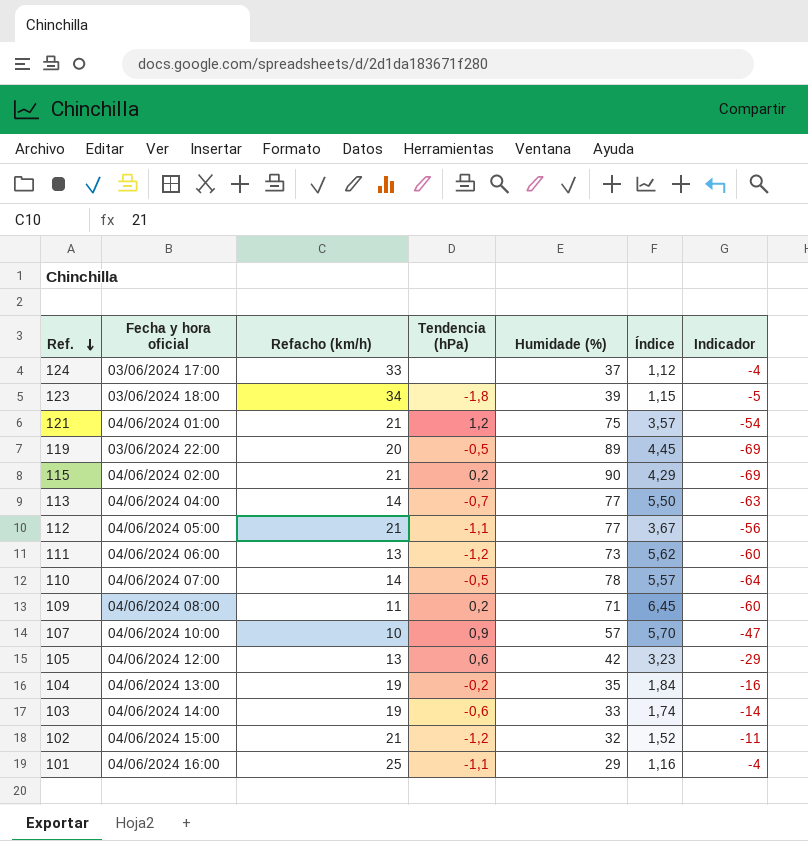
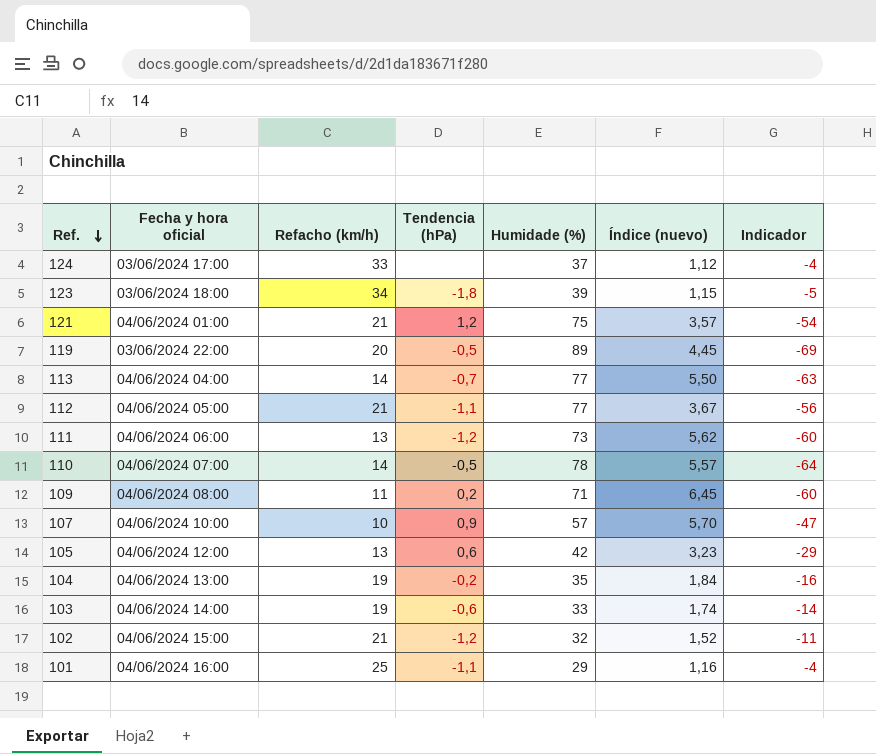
column name: Índice -> Índice (nuevo)
row 115: 04/06/2024 02:00 | 21 | 0,2 | 90 | 4,29 | -69 -> none

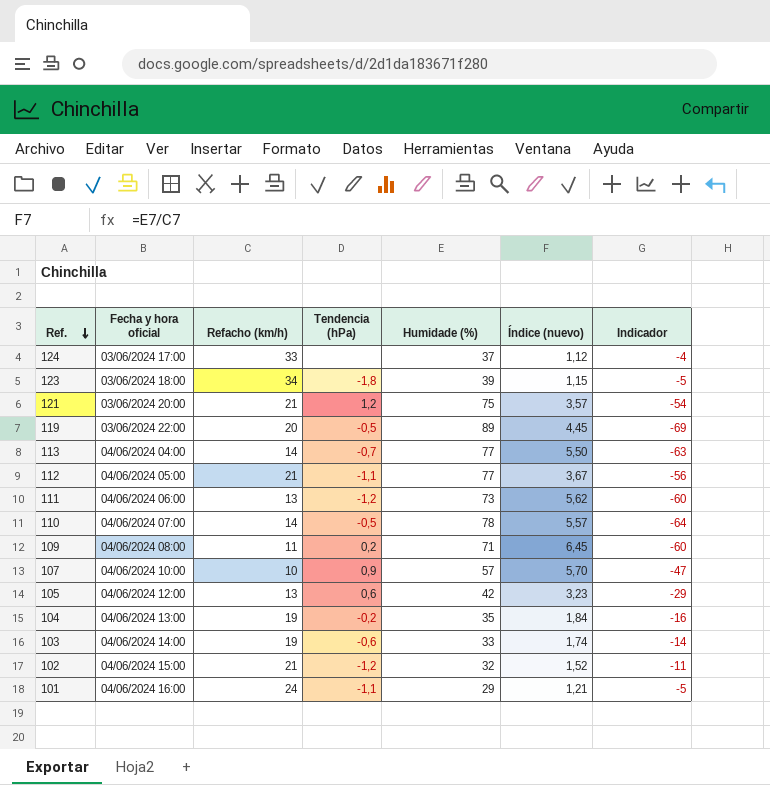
121 | Fecha y hora oficial: 04/06/2024 01:00 -> 03/06/2024 20:00
101 | Refacho (km/h): 25 -> 24
101 | Índice (nuevo): 1,16 -> 1,21
101 | Indicador: -4 -> -5

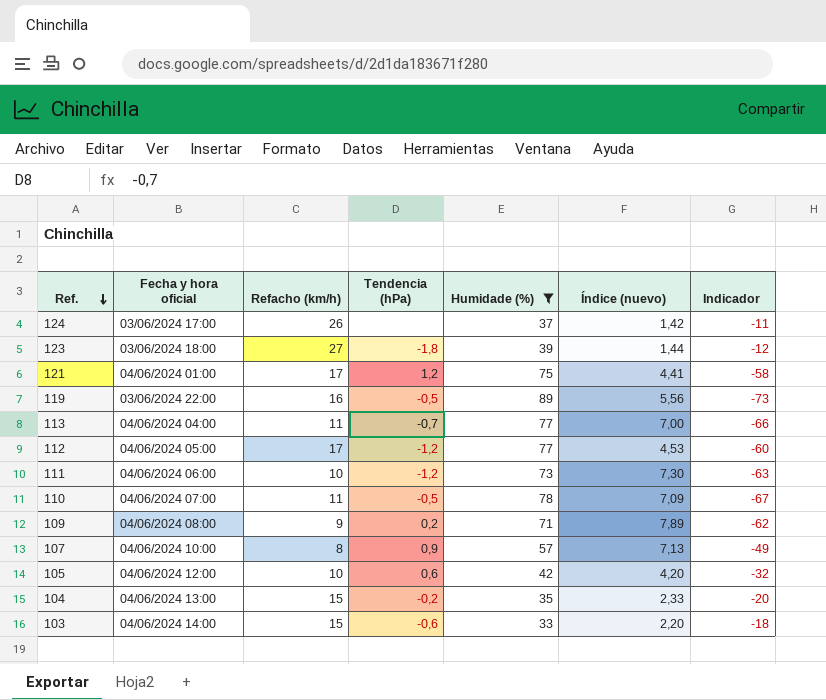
filter: none -> Humidade (%) >= 33
124 | Refacho (km/h): 33 -> 26
124 | Índice (nuevo): 1,12 -> 1,42
124 | Indicador: -4 -> -11
123 | Refacho (km/h): 34 -> 27
123 | Índice (nuevo): 1,15 -> 1,44
123 | Indicador: -5 -> -12
121 | Fecha y hora oficial: 03/06/2024 20:00 -> 04/06/2024 01:00
121 | Refacho (km/h): 21 -> 17
121 | Índice (nuevo): 3,57 -> 4,41
121 | Indicador: -54 -> -58
119 | Refacho (km/h): 20 -> 16
119 | Índice (nuevo): 4,45 -> 5,56
119 | Indicador: -69 -> -73
113 | Refacho (km/h): 14 -> 11
113 | Índice (nuevo): 5,50 -> 7,00
113 | Indicador: -63 -> -66
112 | Refacho (km/h): 21 -> 17
112 | Tendencia (hPa): -1,1 -> -1,2
112 | Índice (nuevo): 3,67 -> 4,53
112 | Indicador: -56 -> -60
111 | Refacho (km/h): 13 -> 10
111 | Índice (nuevo): 5,62 -> 7,30
111 | Indicador: -60 -> -63
110 | Refacho (km/h): 14 -> 11
110 | Índice (nuevo): 5,57 -> 7,09
110 | Indicador: -64 -> -67
109 | Refacho (km/h): 11 -> 9
109 | Índice (nuevo): 6,45 -> 7,89
109 | Indicador: -60 -> -62
107 | Refacho (km/h): 10 -> 8
107 | Índice (nuevo): 5,70 -> 7,13
107 | Indicador: -47 -> -49
105 | Refacho (km/h): 13 -> 10
105 | Índice (nuevo): 3,23 -> 4,20
105 | Indicador: -29 -> -32
104 | Refacho (km/h): 19 -> 15
104 | Índice (nuevo): 1,84 -> 2,33
104 | Indicador: -16 -> -20
103 | Refacho (km/h): 19 -> 15
103 | Índice (nuevo): 1,74 -> 2,20
103 | Indicador: -14 -> -18

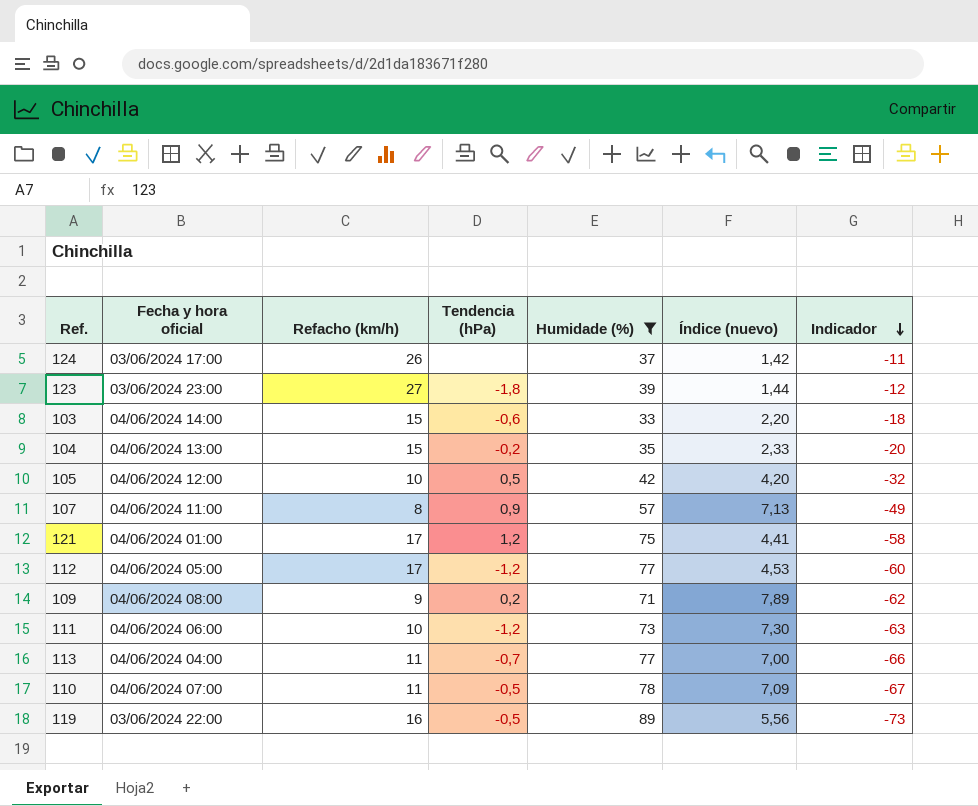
row order: Ref. descending -> Indicador descending
123 | Fecha y hora oficial: 03/06/2024 18:00 -> 03/06/2024 23:00
105 | Tendencia (hPa): 0,6 -> 0,5
107 | Fecha y hora oficial: 04/06/2024 10:00 -> 04/06/2024 11:00

